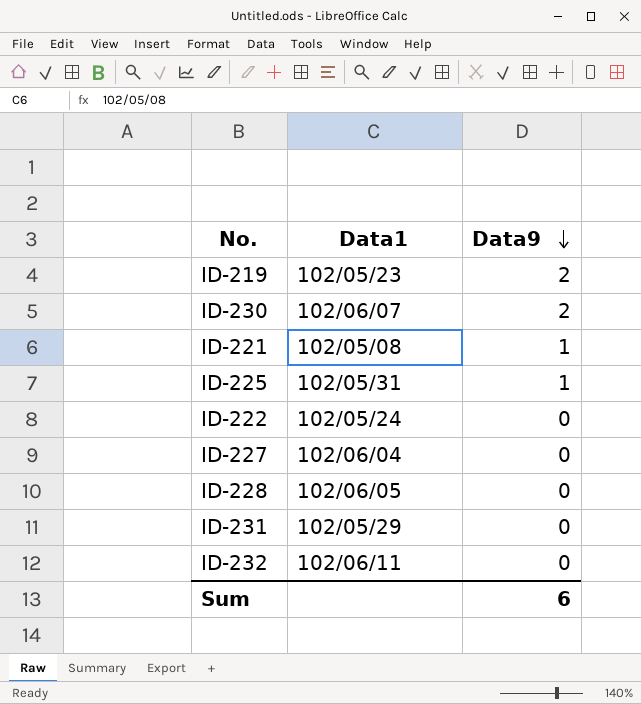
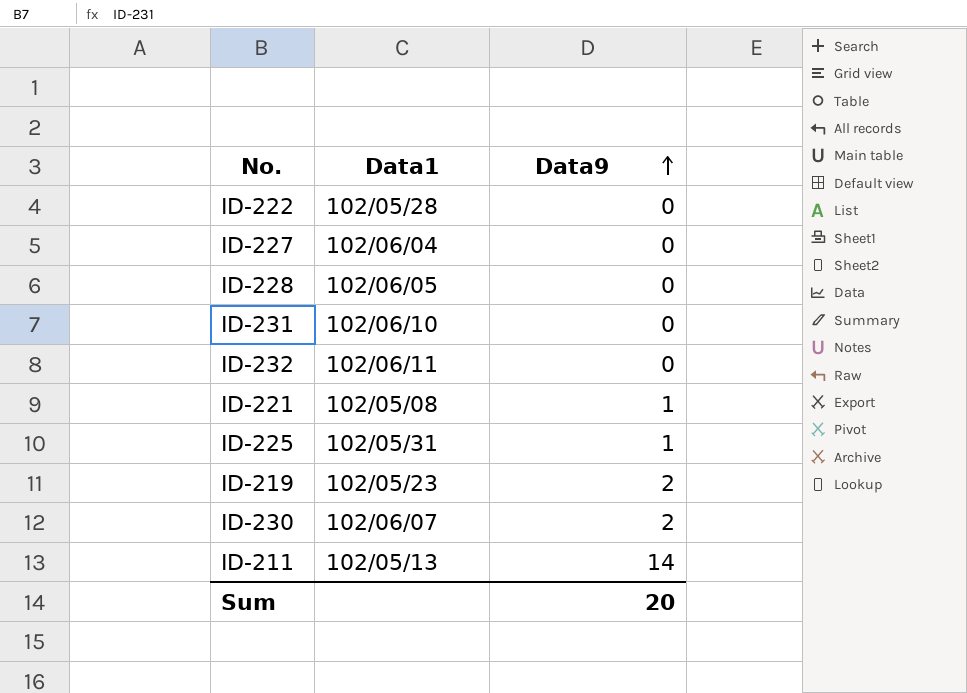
row order: Data9 descending -> Data9 ascending
ID-222 | Data1: 102/05/24 -> 102/05/28
ID-231 | Data1: 102/05/29 -> 102/06/10
row ID-211: none -> 102/05/13 | 14
Sum | Data9: 6 -> 20

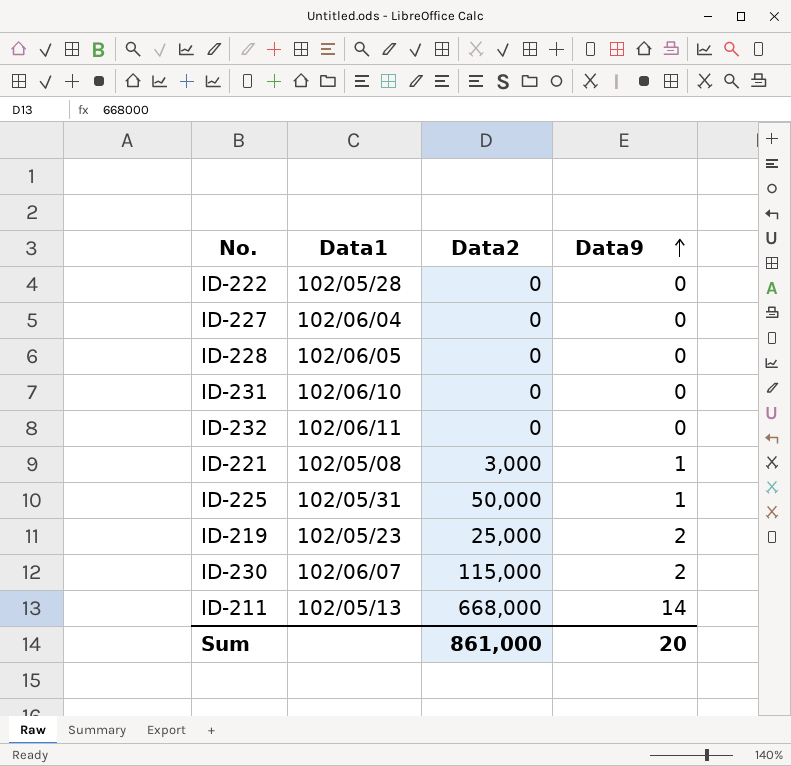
column Data2 | position: none -> 3

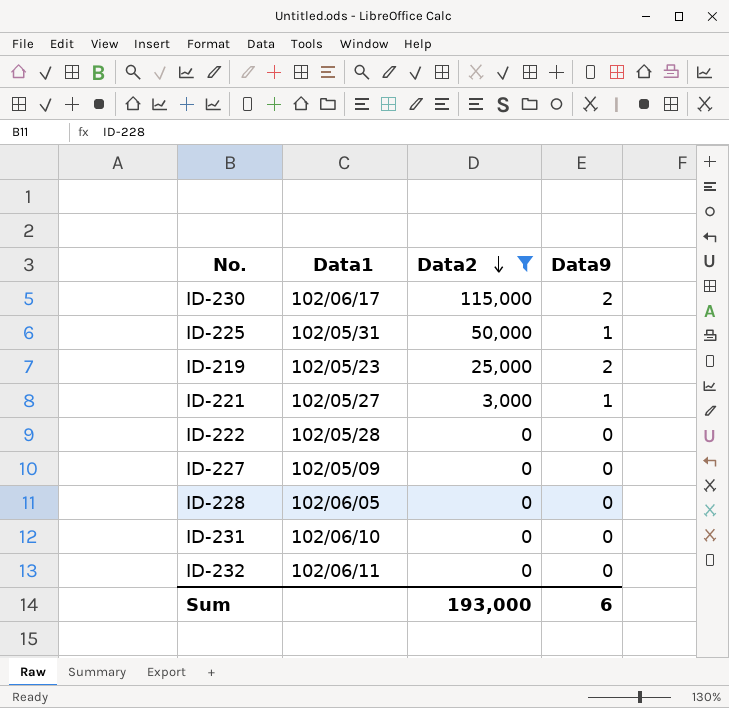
filter: none -> Data2 != 668,000
row order: Data9 ascending -> Data2 descending
ID-230 | Data1: 102/06/07 -> 102/06/17
ID-221 | Data1: 102/05/08 -> 102/05/27
ID-227 | Data1: 102/06/04 -> 102/05/09
Sum | Data2: 861,000 -> 193,000
Sum | Data9: 20 -> 6

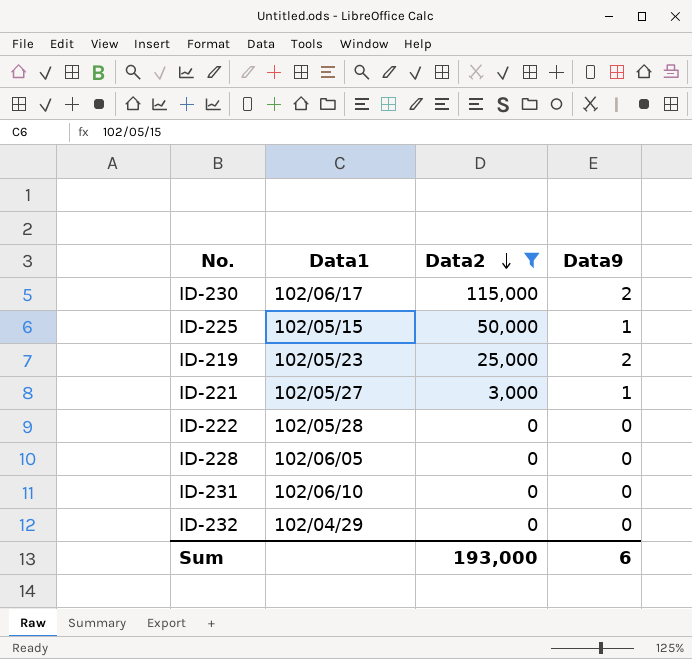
row ID-227: 102/05/09 | 0 | 0 -> none
ID-225 | Data1: 102/05/31 -> 102/05/15
ID-232 | Data1: 102/06/11 -> 102/04/29

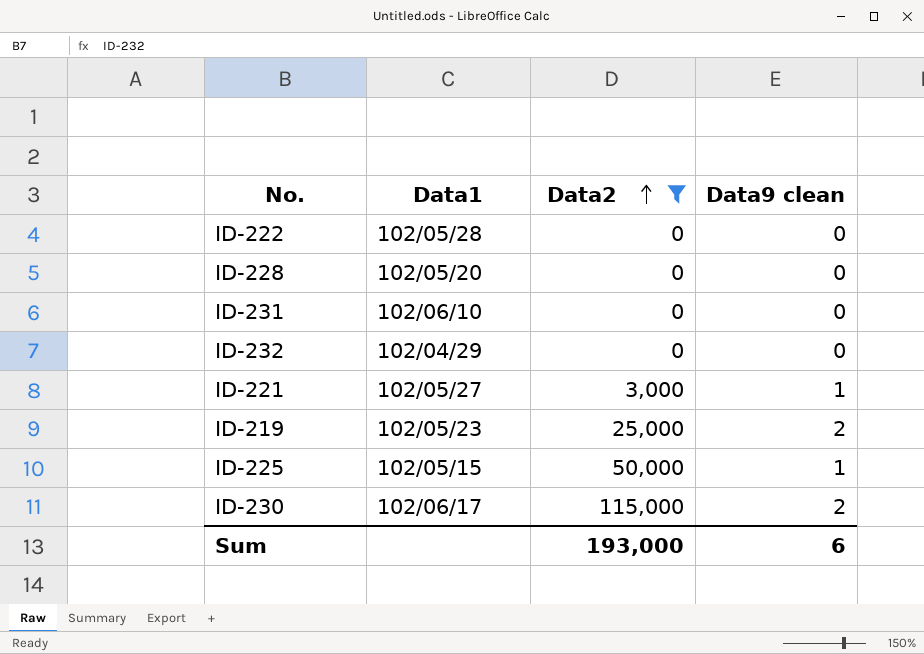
row order: Data2 descending -> Data2 ascending
column name: Data9 -> Data9 clean
ID-228 | Data1: 102/06/05 -> 102/05/20

